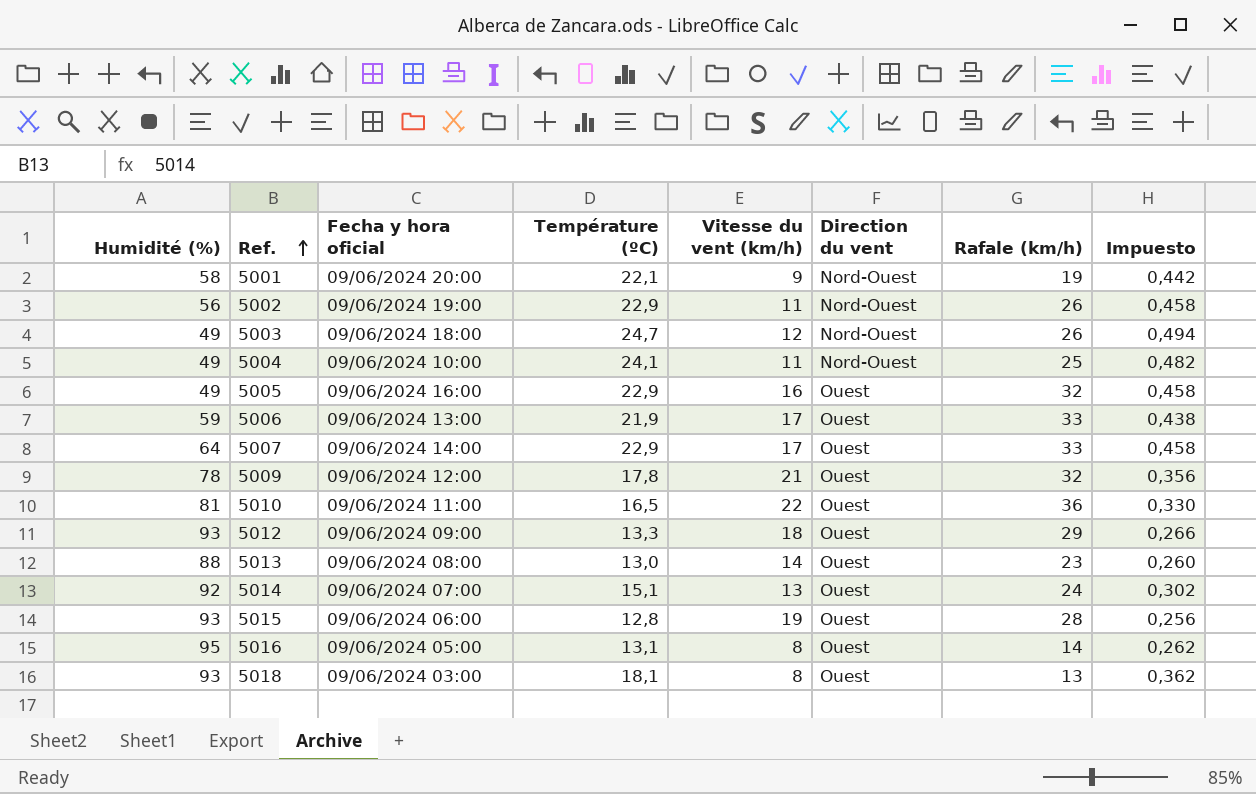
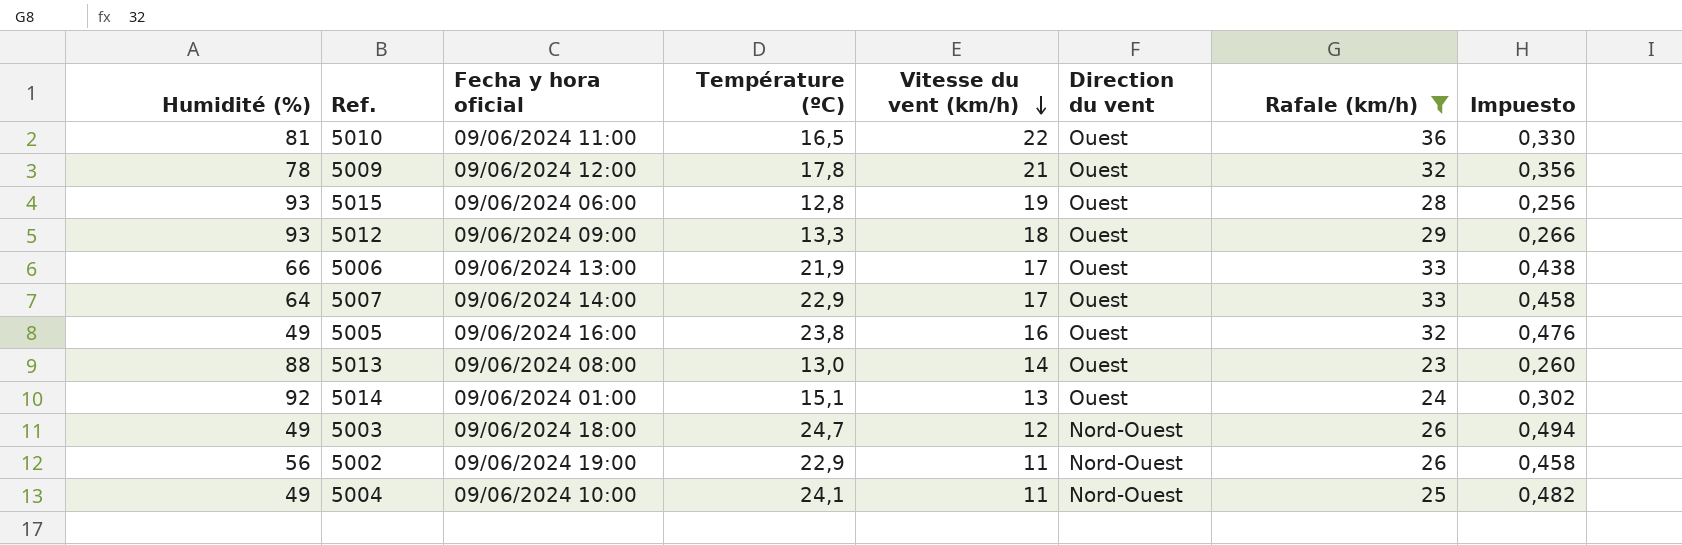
filter: none -> Rafale (km/h) >= 23
row order: Ref. ascending -> Vitesse du vent (km/h) descending
5006 | Humidité (%): 59 -> 66
5005 | Température (ºC): 22,9 -> 23,8
5005 | Impuesto: 0,458 -> 0,476
5014 | Fecha y hora oficial: 09/06/2024 07:00 -> 09/06/2024 01:00

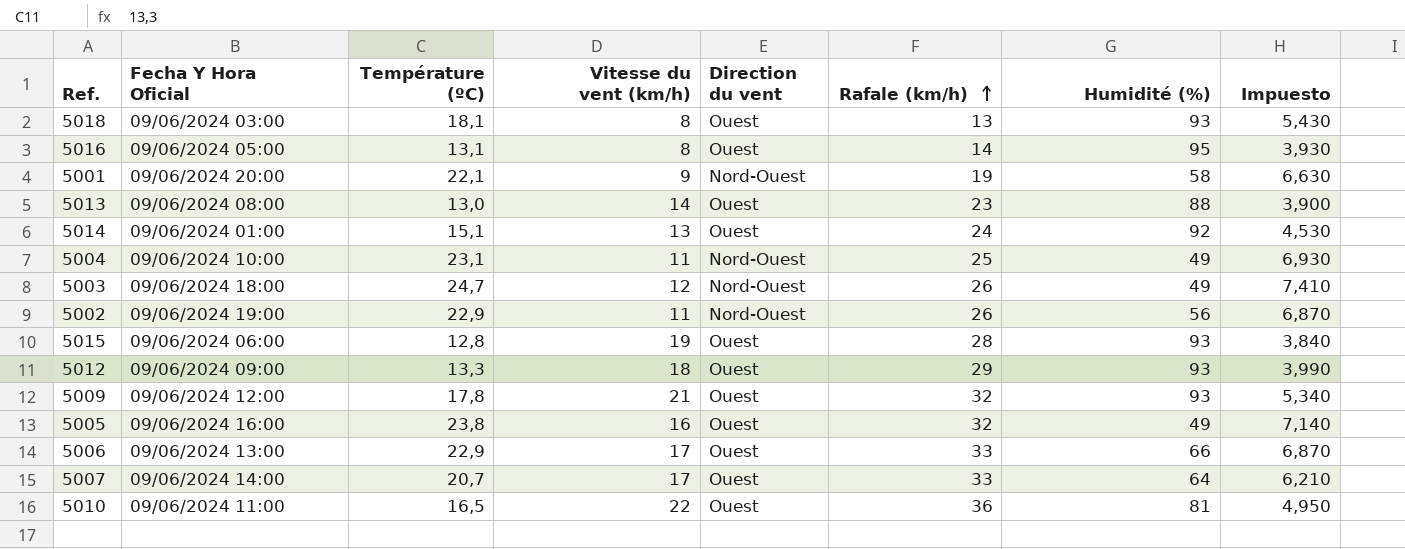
filter: Rafale (km/h) >= 23 -> none
row order: Vitesse du vent (km/h) descending -> Rafale (km/h) ascending
column name: Fecha y hora oficial -> Fecha Y Hora Oficial
column Humidité (%) | position: 1 -> 7
column Impuesto | formula: [Température (ºC)] * 0,02 -> [Température (ºC)] * 0,3
5004 | Température (ºC): 24,1 -> 23,1
5009 | Humidité (%): 78 -> 93
5006 | Température (ºC): 21,9 -> 22,9
5007 | Température (ºC): 22,9 -> 20,7

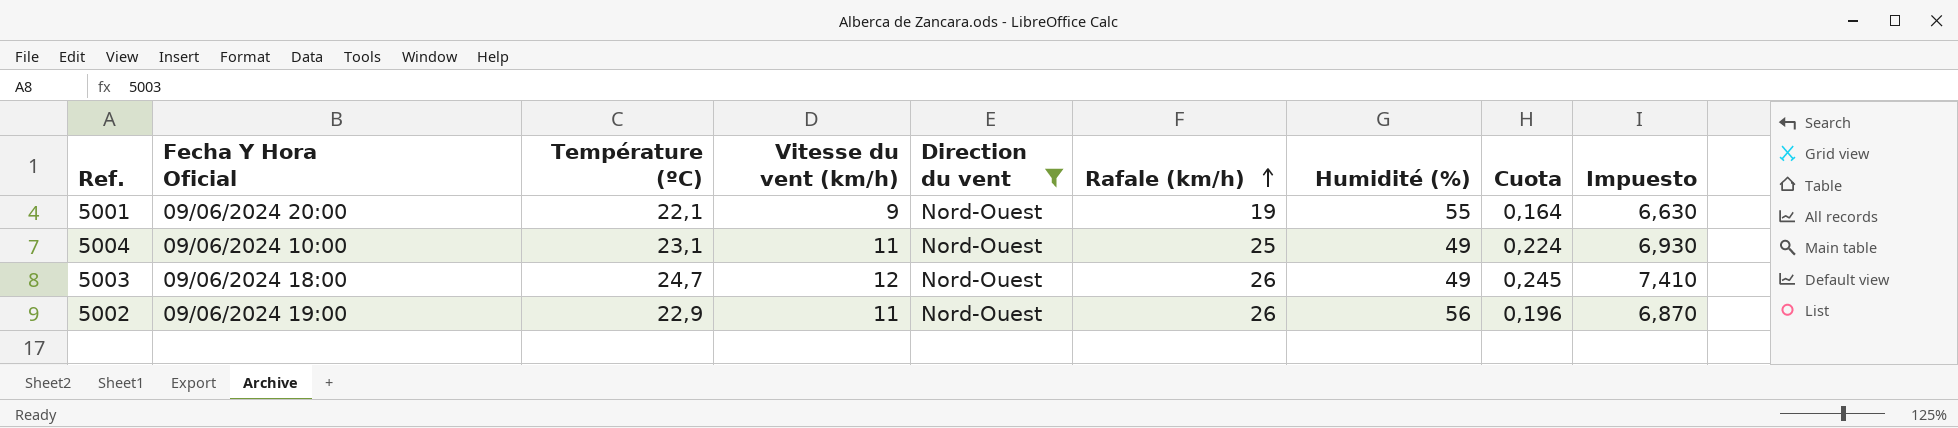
filter: none -> Direction du vent = Nord-Ouest
column Cuota | formula: none -> [Vitesse du vent (km/h)] / [Humidité (%)]
5001 | Humidité (%): 58 -> 55

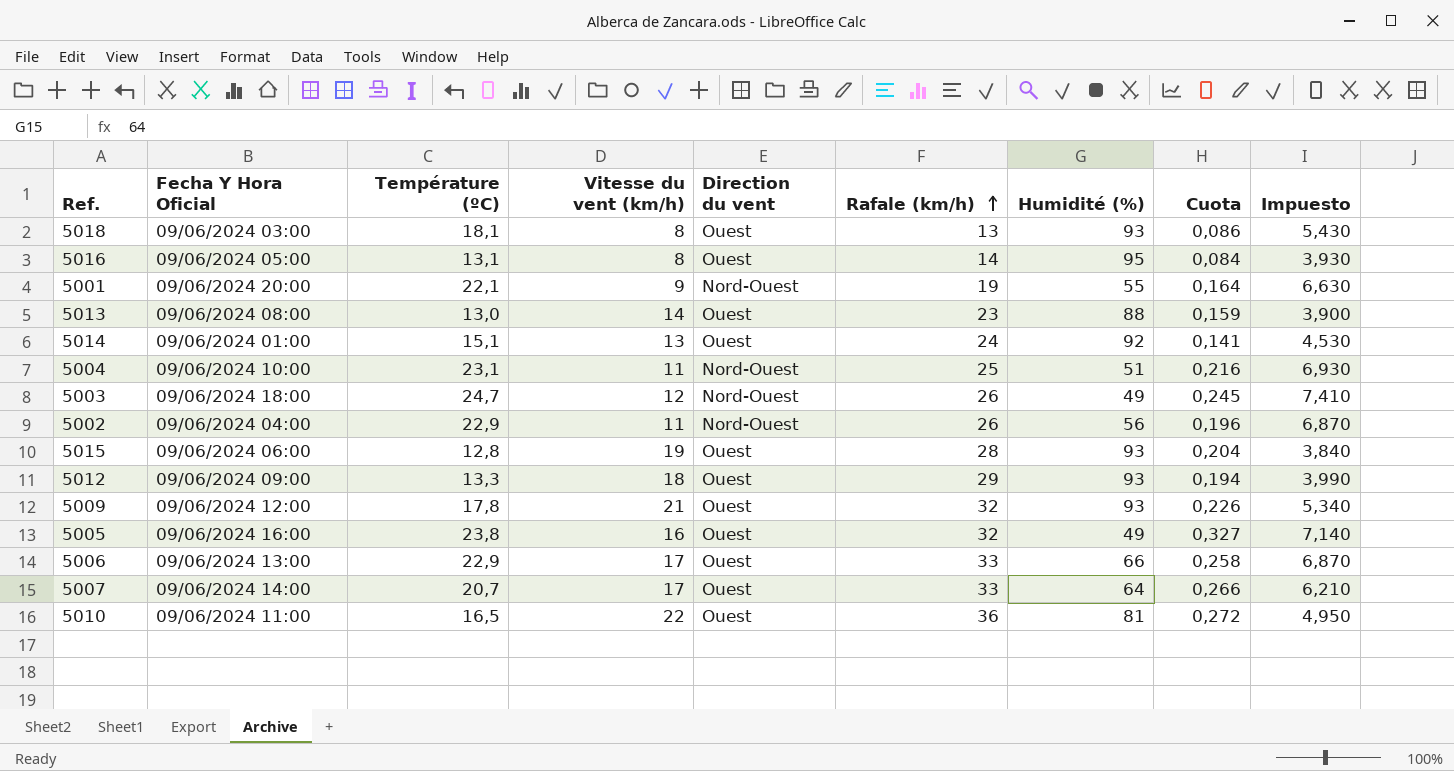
filter: Direction du vent = Nord-Ouest -> none
5004 | Humidité (%): 49 -> 51
5004 | Cuota: 0,224 -> 0,216
5002 | Fecha Y Hora Oficial: 09/06/2024 19:00 -> 09/06/2024 04:00

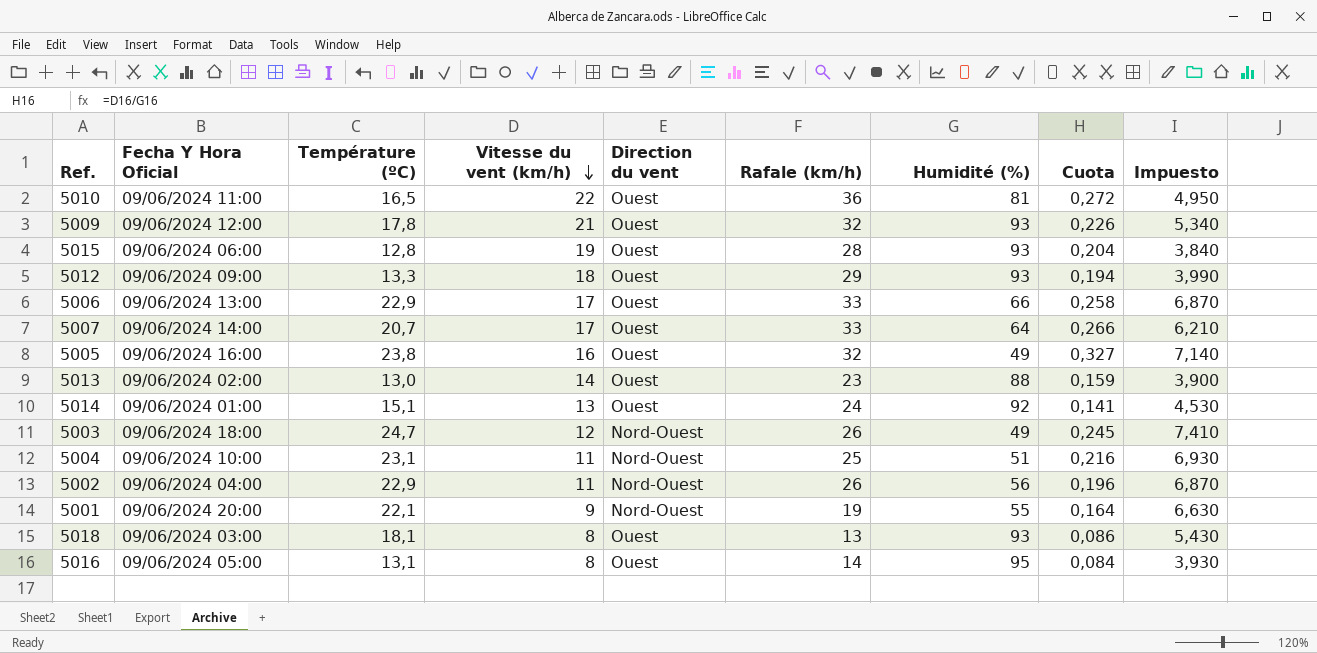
row order: Rafale (km/h) ascending -> Vitesse du vent (km/h) descending
5013 | Fecha Y Hora Oficial: 09/06/2024 08:00 -> 09/06/2024 02:00

